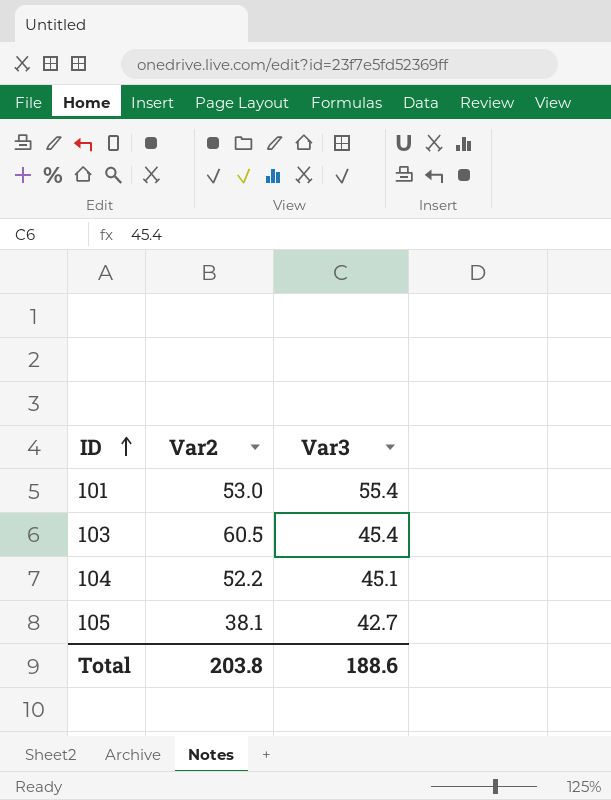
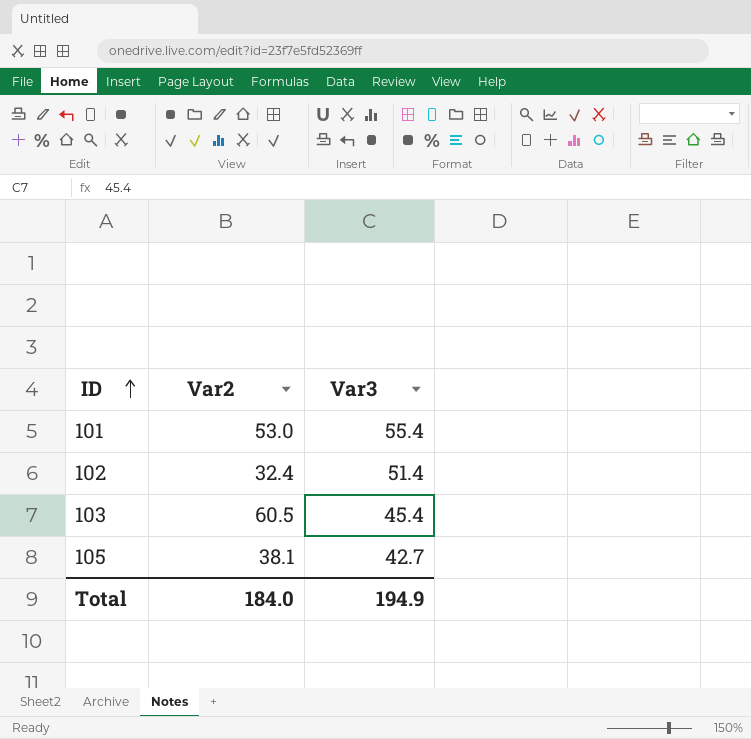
row 104: 52.2 | 45.1 -> none
row 102: none -> 32.4 | 51.4
Total | Var2: 203.8 -> 184.0
Total | Var3: 188.6 -> 194.9

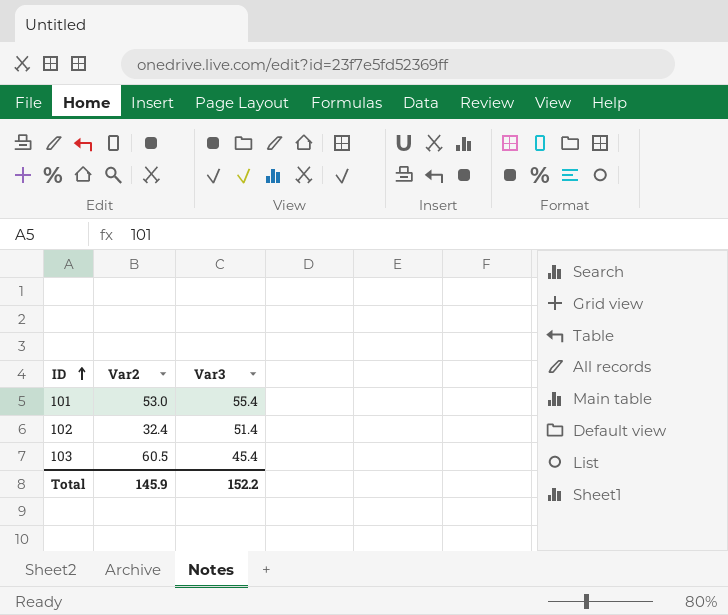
row 105: 38.1 | 42.7 -> none
Total | Var2: 184.0 -> 145.9
Total | Var3: 194.9 -> 152.2

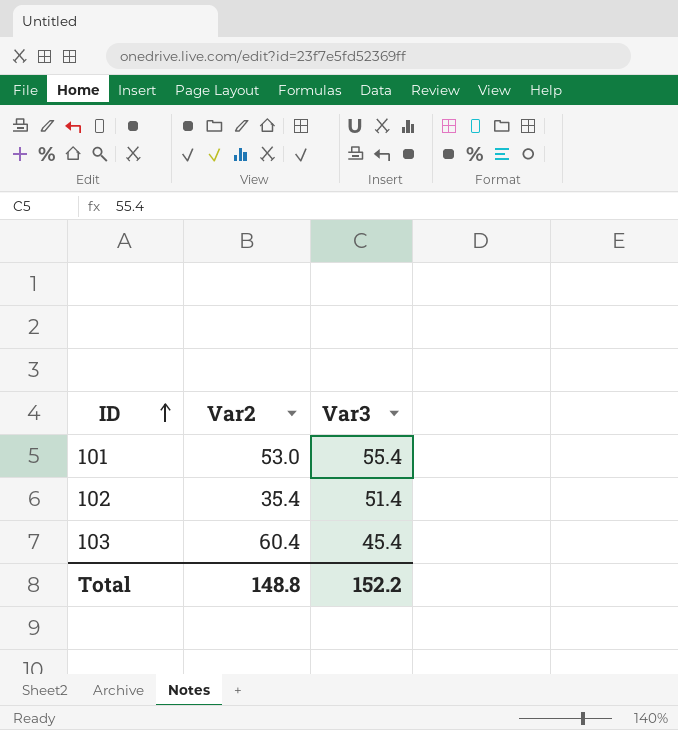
102 | Var2: 32.4 -> 35.4
103 | Var2: 60.5 -> 60.4
Total | Var2: 145.9 -> 148.8

